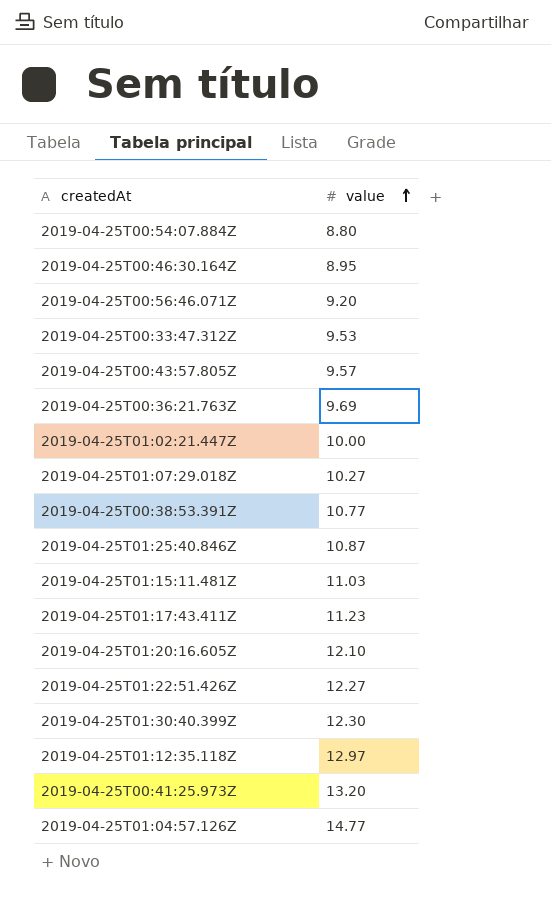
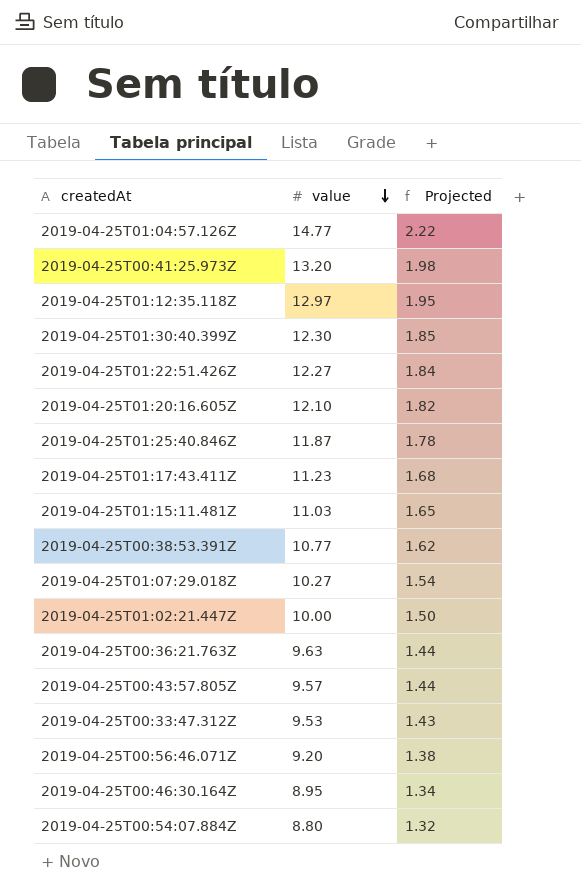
row order: value ascending -> value descending
column Projected | formula: none -> [value] * 0.15
2019-04-25T01:25:40.846Z | value: 10.87 -> 11.87
2019-04-25T00:36:21.763Z | value: 9.69 -> 9.63

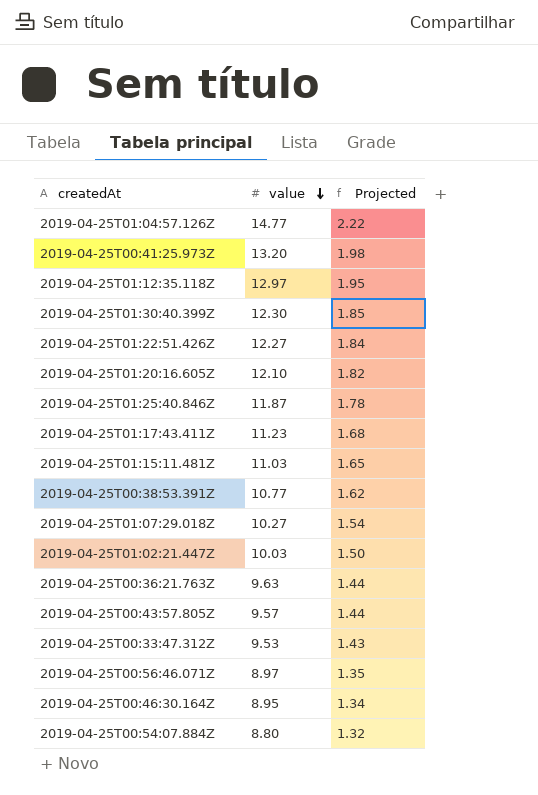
2019-04-25T01:02:21.447Z | value: 10.00 -> 10.03
2019-04-25T00:56:46.071Z | value: 9.20 -> 8.97
2019-04-25T00:56:46.071Z | Projected: 1.38 -> 1.35

